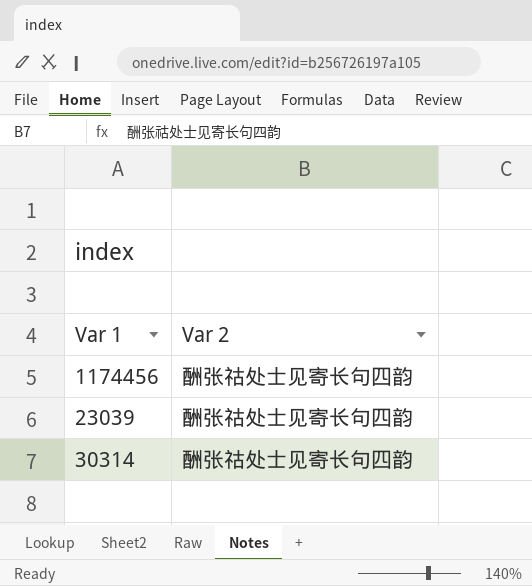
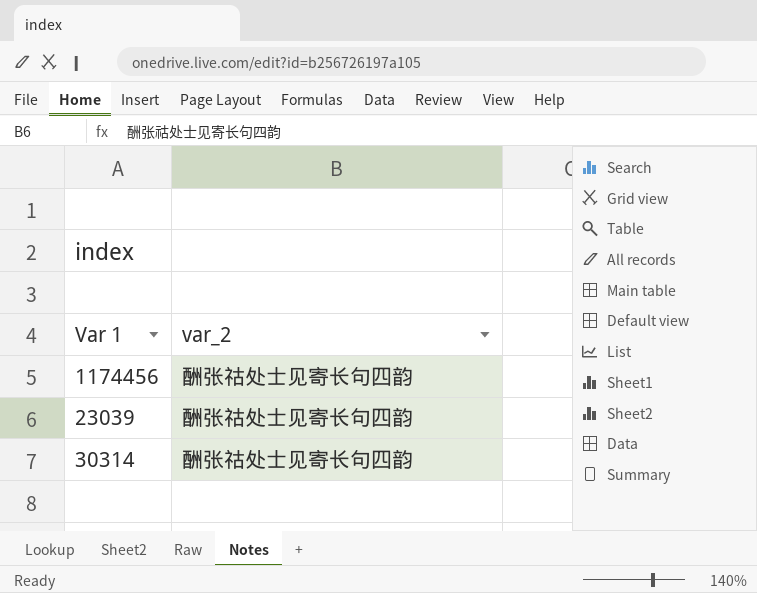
column name: Var 2 -> var_2

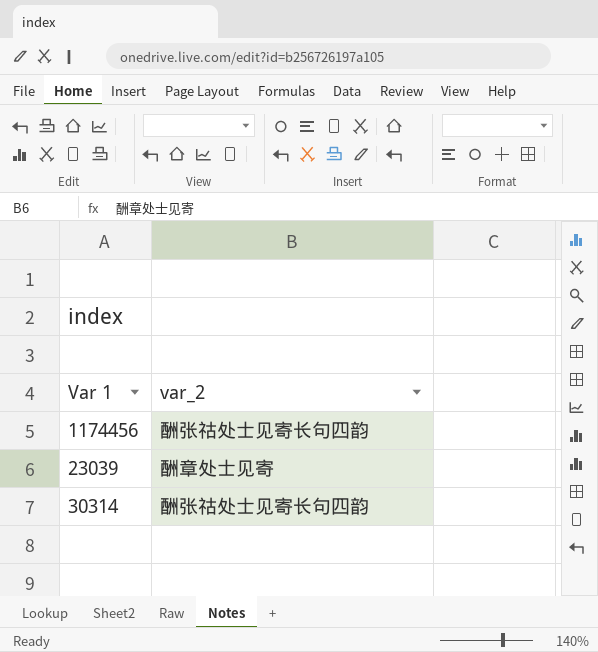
23039 | var_2: 酬张祜处士见寄长句四韵 -> 酬章处士见寄

